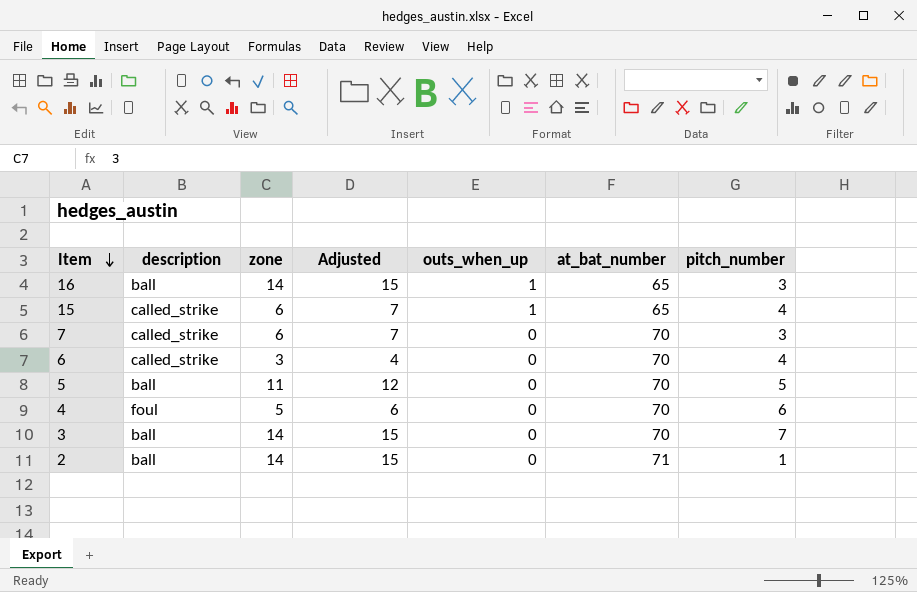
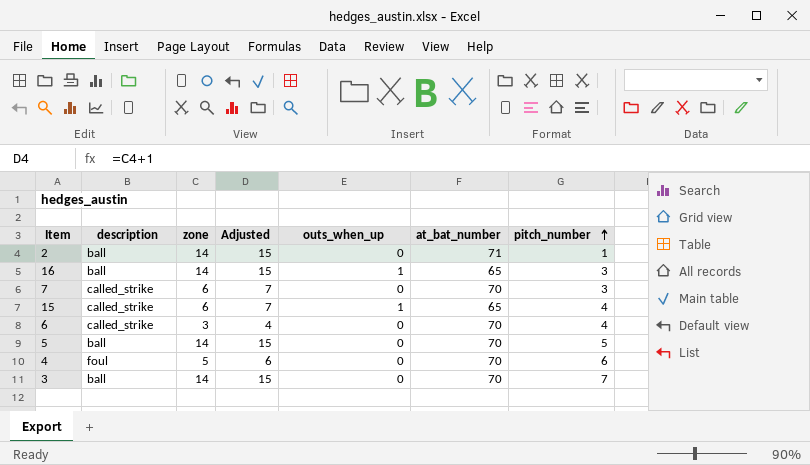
row order: Item descending -> pitch_number ascending
5 | zone: 11 -> 14
5 | Adjusted: 12 -> 15

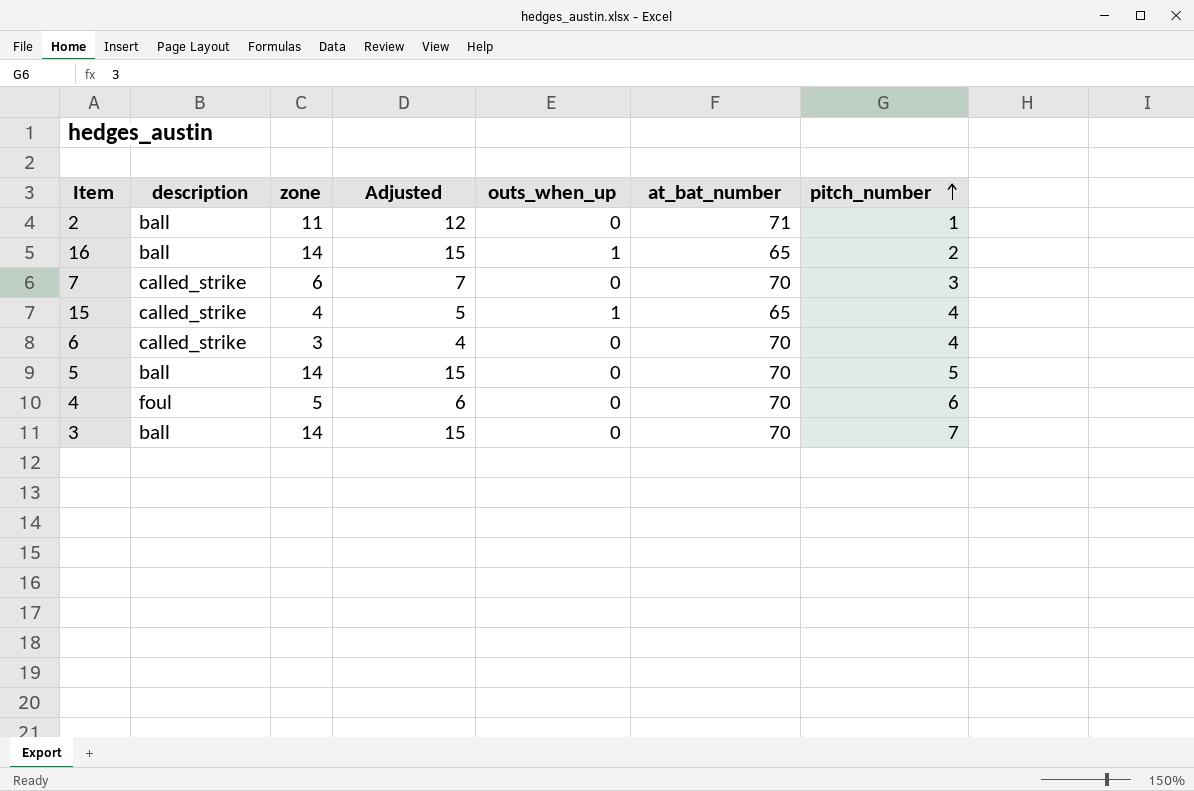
2 | zone: 14 -> 11
2 | Adjusted: 15 -> 12
16 | pitch_number: 3 -> 2
15 | zone: 6 -> 4
15 | Adjusted: 7 -> 5

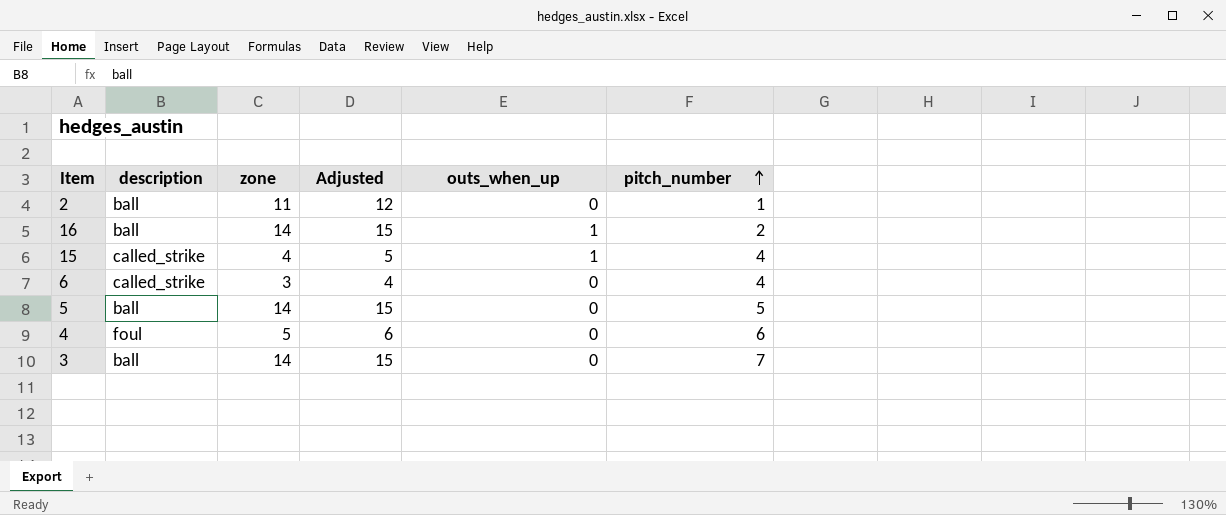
column at_bat_number | position: 6 -> none
row 7: called_strike | 6 | 7 | 0 | 70 | 3 -> none

